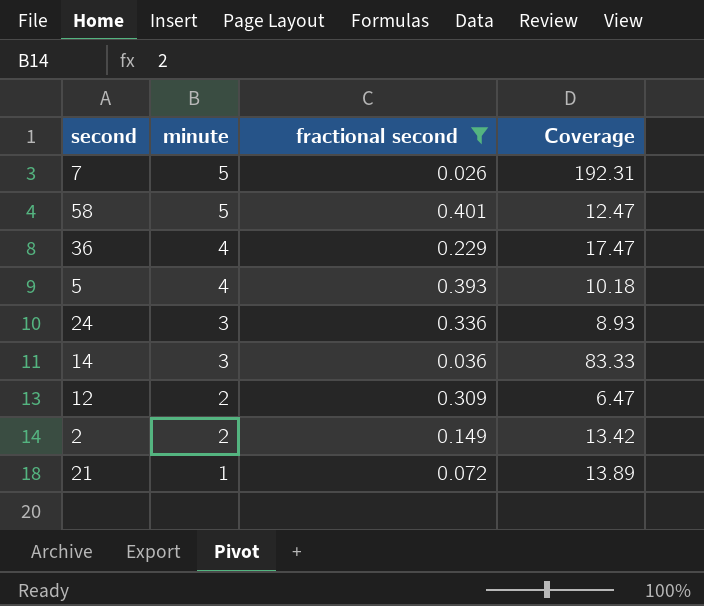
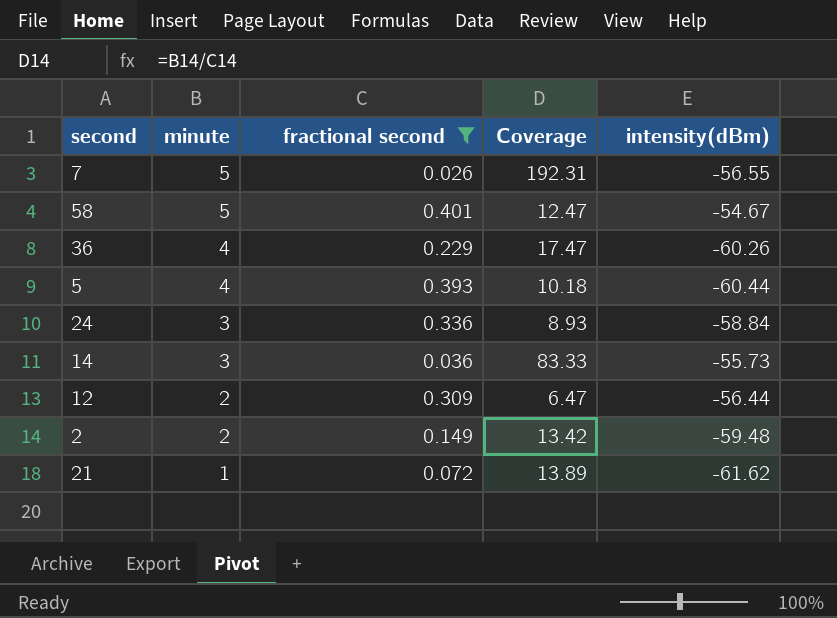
column intensity(dBm) | position: none -> 5

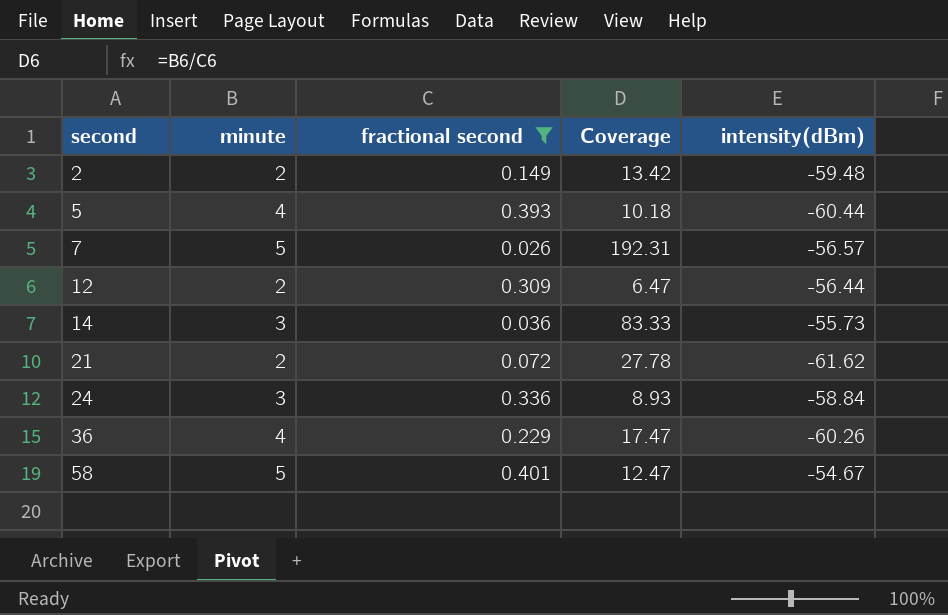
row order: minute descending -> second ascending
7 | intensity(dBm): -56.55 -> -56.57
21 | minute: 1 -> 2
21 | Coverage: 13.89 -> 27.78

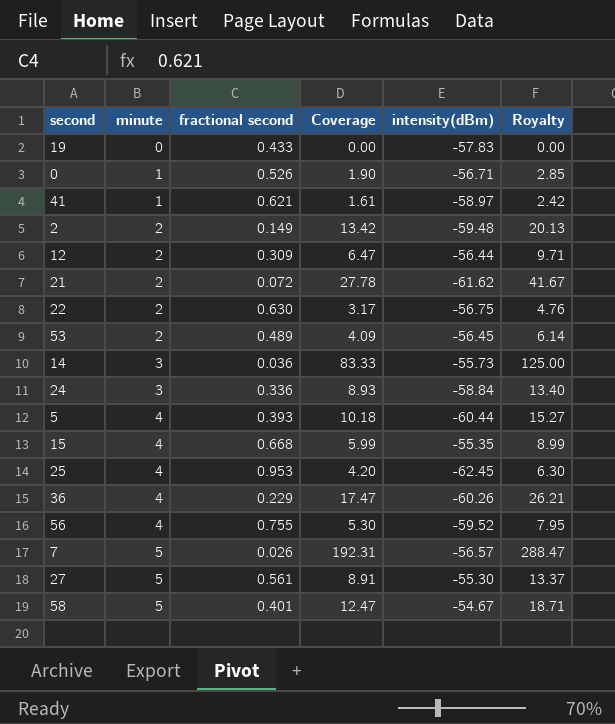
filter: fractional second <= 0.401 -> none
row order: second ascending -> minute ascending
column Royalty | formula: none -> [Coverage] * 1.5

